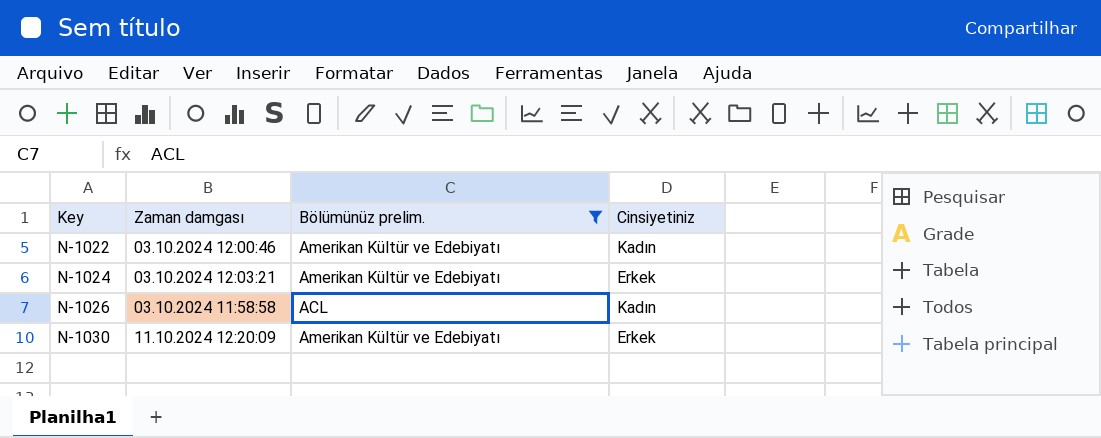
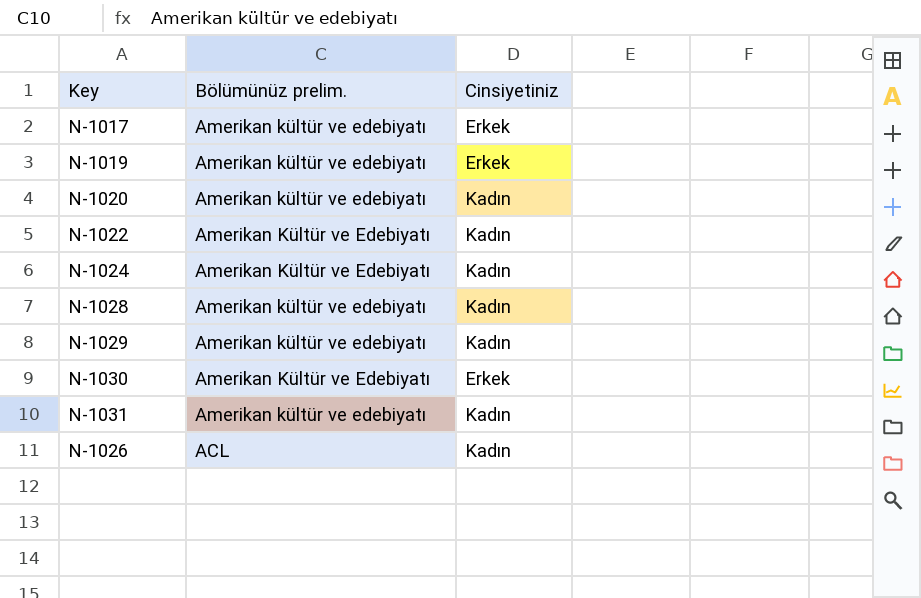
filter: Bölümünüz prelim. != Amerikan kültür ve edebiyatı -> none
row order: Key ascending -> Bölümünüz prelim. descending
column Zaman damgası | position: 2 -> none
N-1024 | Cinsiyetiniz: Erkek -> Kadın

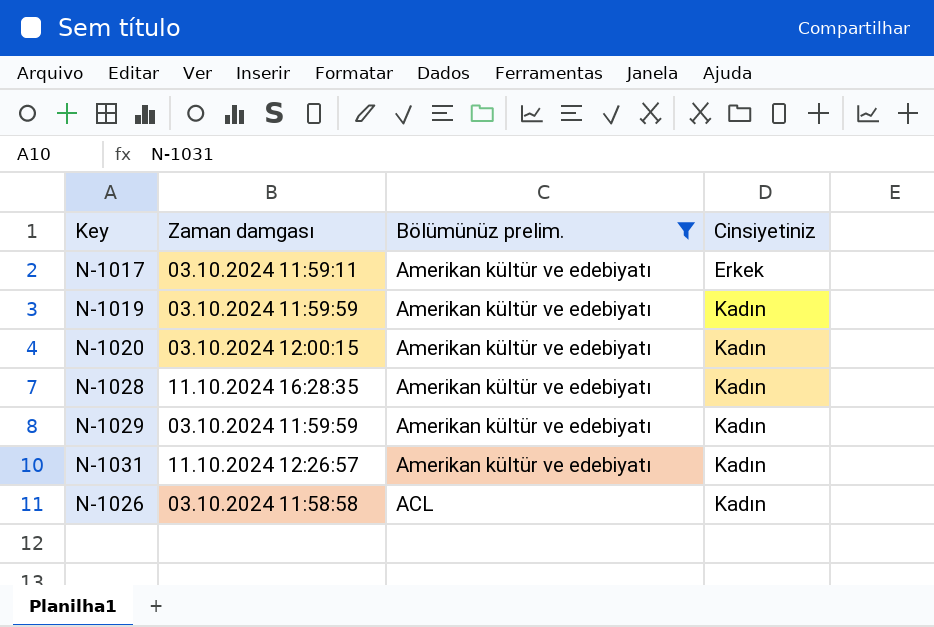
filter: none -> Bölümünüz prelim. != Amerikan Kültür ve Edebiyatı
column Zaman damgası | position: none -> 2
N-1019 | Cinsiyetiniz: Erkek -> Kadın

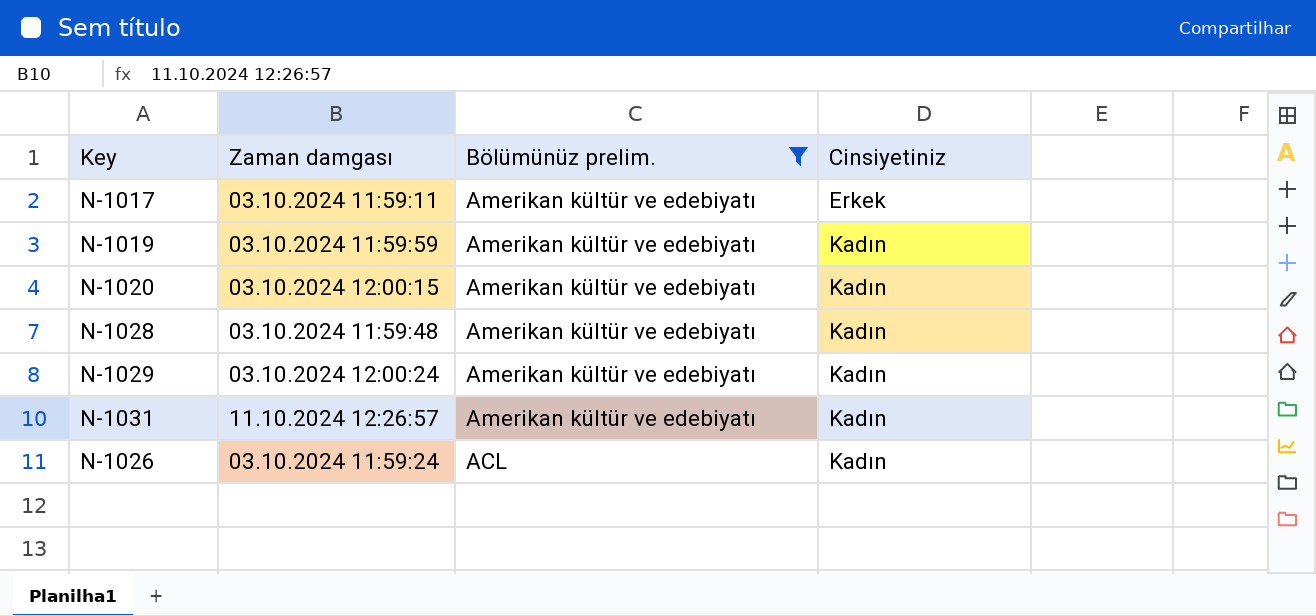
N-1028 | Zaman damgası: 11.10.2024 16:28:35 -> 03.10.2024 11:59:48
N-1029 | Zaman damgası: 03.10.2024 11:59:59 -> 03.10.2024 12:00:24
N-1026 | Zaman damgası: 03.10.2024 11:58:58 -> 03.10.2024 11:59:24

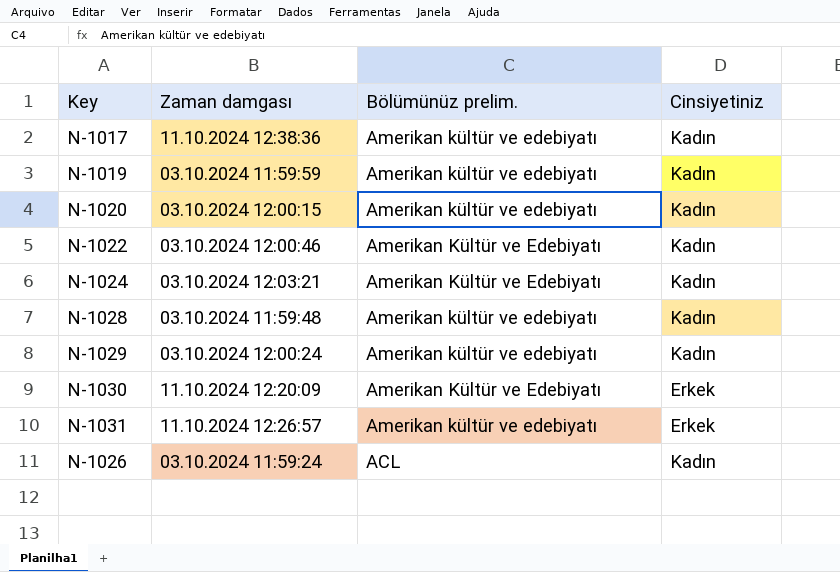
filter: Bölümünüz prelim. != Amerikan Kültür ve Edebiyatı -> none
N-1017 | Zaman damgası: 03.10.2024 11:59:11 -> 11.10.2024 12:38:36
N-1017 | Cinsiyetiniz: Erkek -> Kadın
N-1031 | Cinsiyetiniz: Kadın -> Erkek

